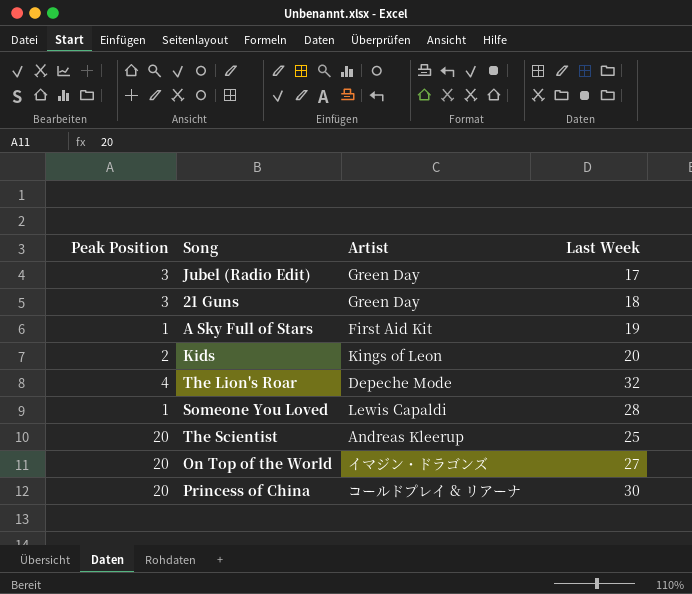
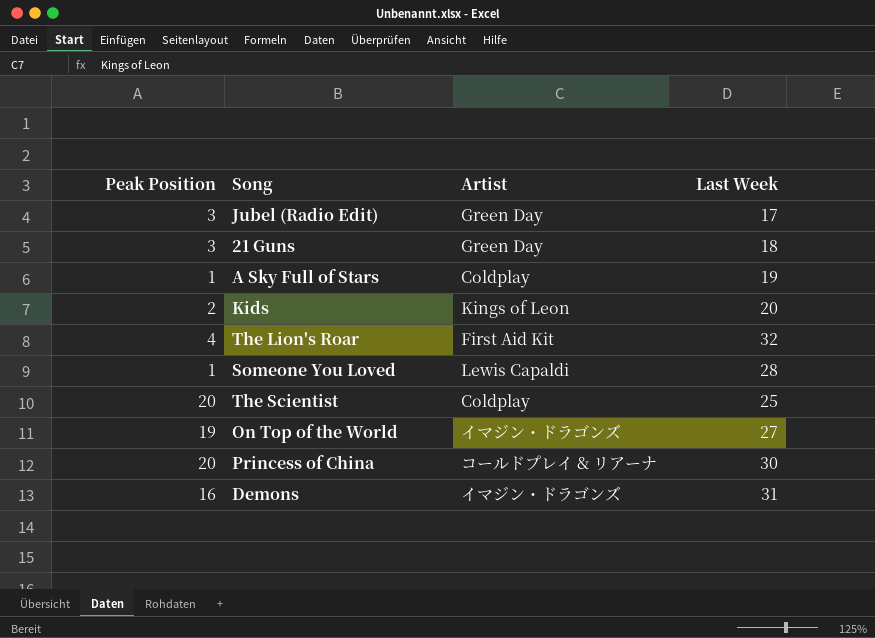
A Sky Full of Stars | Artist: First Aid Kit -> Coldplay
The Lion's Roar | Artist: Depeche Mode -> First Aid Kit
The Scientist | Artist: Andreas Kleerup -> Coldplay
On Top of the World | Peak Position: 20 -> 19
row Demons: none -> 16 | イマジン・ドラゴンズ | 31

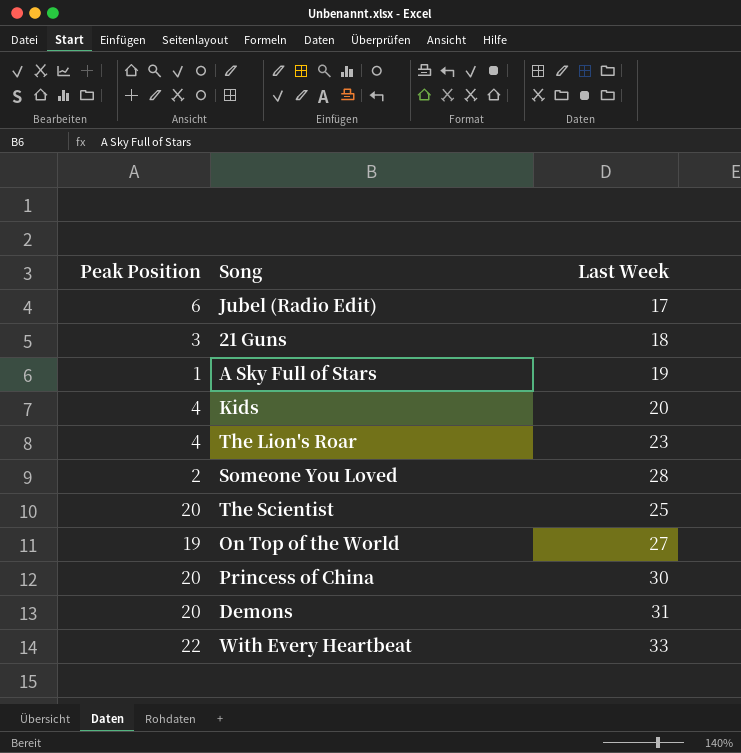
column Artist | position: 3 -> none
Jubel (Radio Edit) | Peak Position: 3 -> 6
Kids | Peak Position: 2 -> 4
The Lion's Roar | Last Week: 32 -> 23
Someone You Loved | Peak Position: 1 -> 2
Demons | Peak Position: 16 -> 20
row With Every Heartbeat: none -> 22 | 33

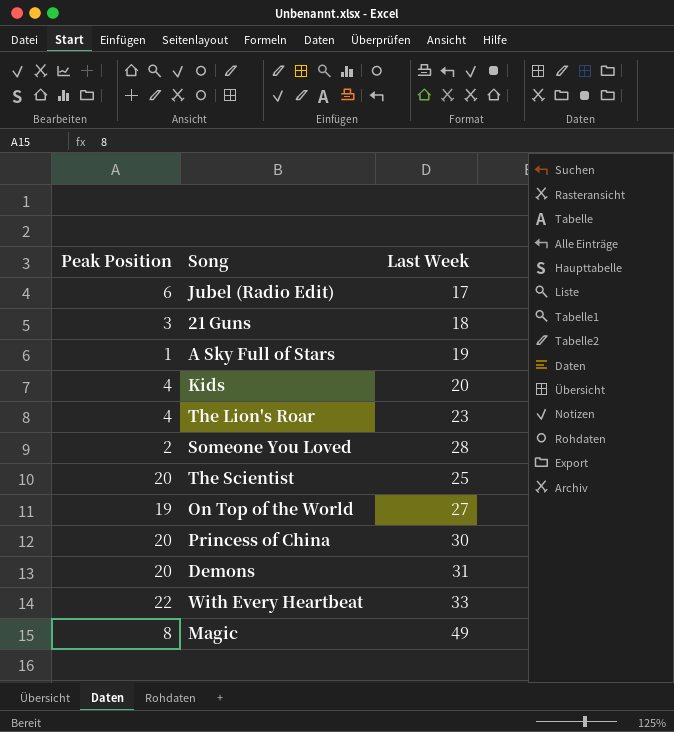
row Magic: none -> 8 | 49

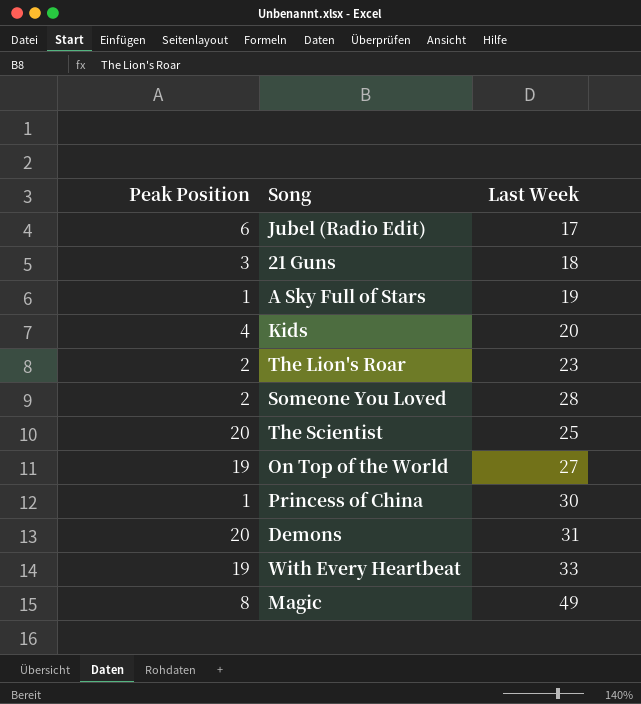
The Lion's Roar | Peak Position: 4 -> 2
Princess of China | Peak Position: 20 -> 1
With Every Heartbeat | Peak Position: 22 -> 19

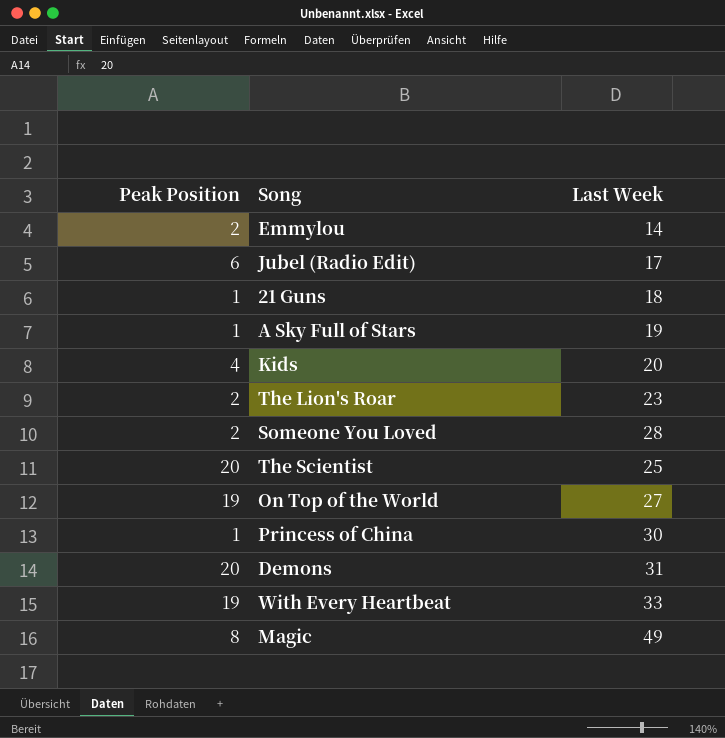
row Emmylou: none -> 2 | 14
21 Guns | Peak Position: 3 -> 1

